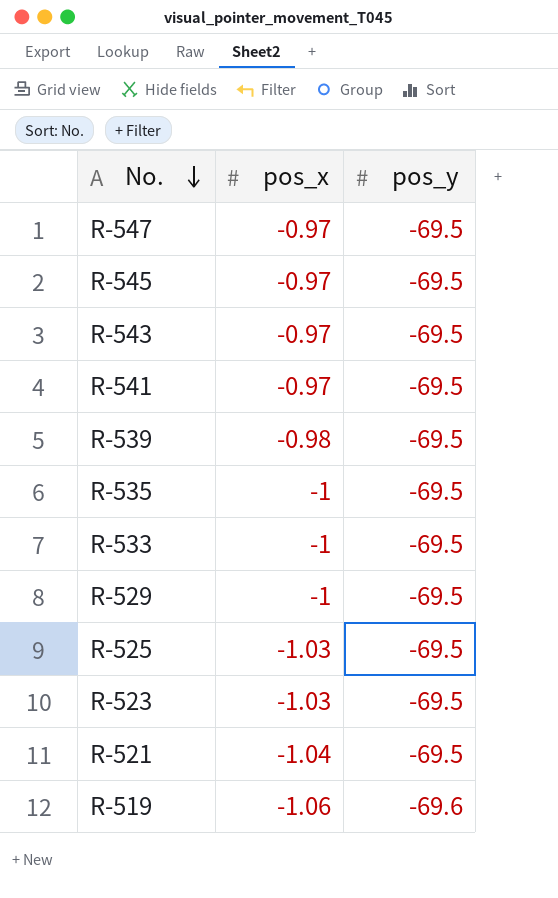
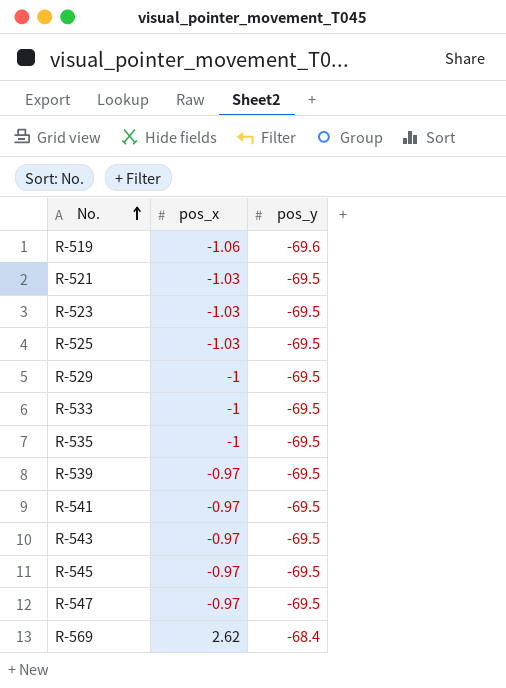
row order: No. descending -> No. ascending
R-521 | pos_x: -1.04 -> -1.03
R-539 | pos_x: -0.98 -> -0.97
row R-569: none -> 2.62 | -68.4

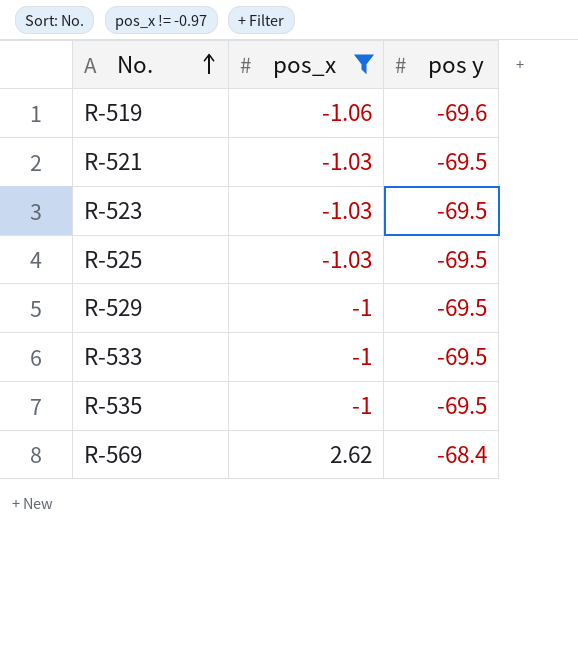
filter: none -> pos_x != -0.97
column name: pos_y -> pos y

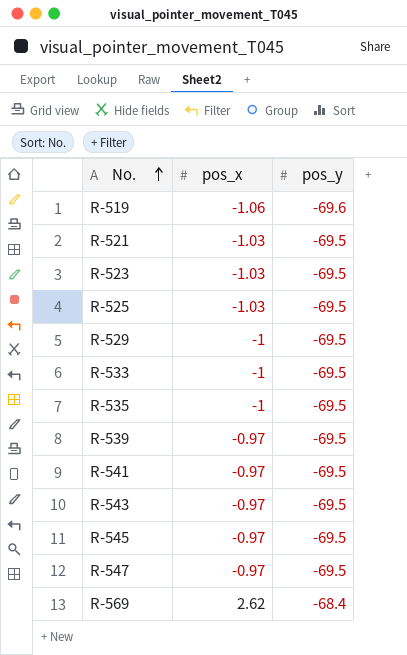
filter: pos_x != -0.97 -> none
column name: pos y -> pos_y

